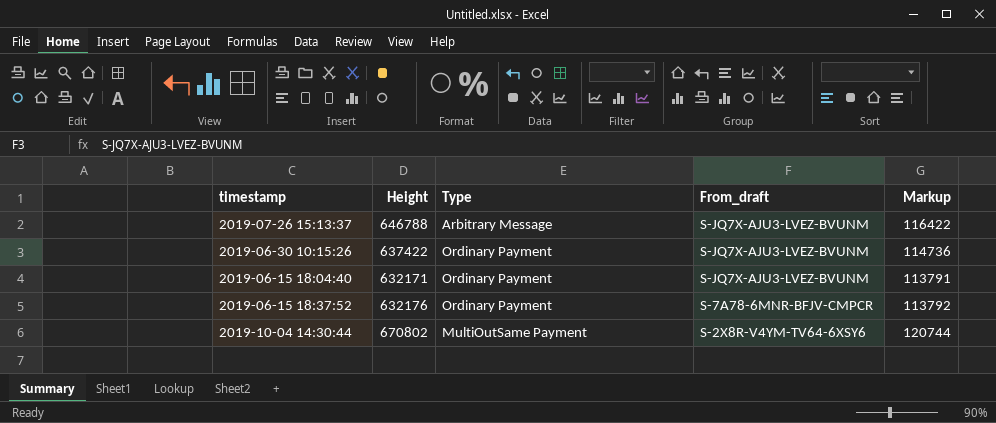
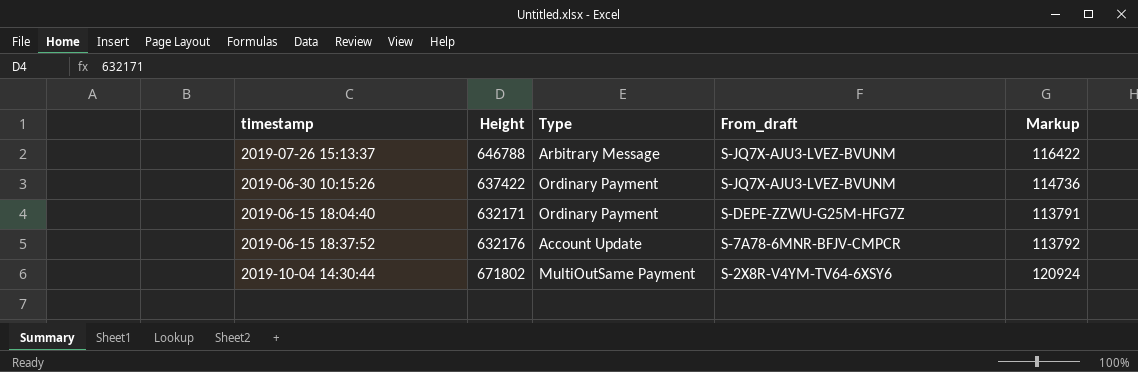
2019-06-15 18:04:40 | From_draft: S-JQ7X-AJU3-LVEZ-BVUNM -> S-DEPE-ZZWU-G25M-HFG7Z
2019-06-15 18:37:52 | Type: Ordinary Payment -> Account Update
2019-10-04 14:30:44 | Height: 670802 -> 671802
2019-10-04 14:30:44 | Markup: 120744 -> 120924

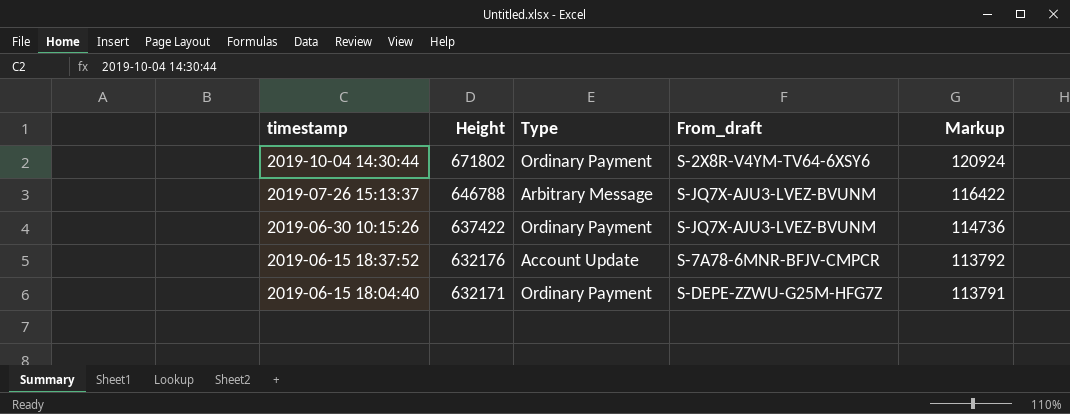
row order: From_draft descending -> timestamp descending
2019-10-04 14:30:44 | Type: MultiOutSame Payment -> Ordinary Payment

